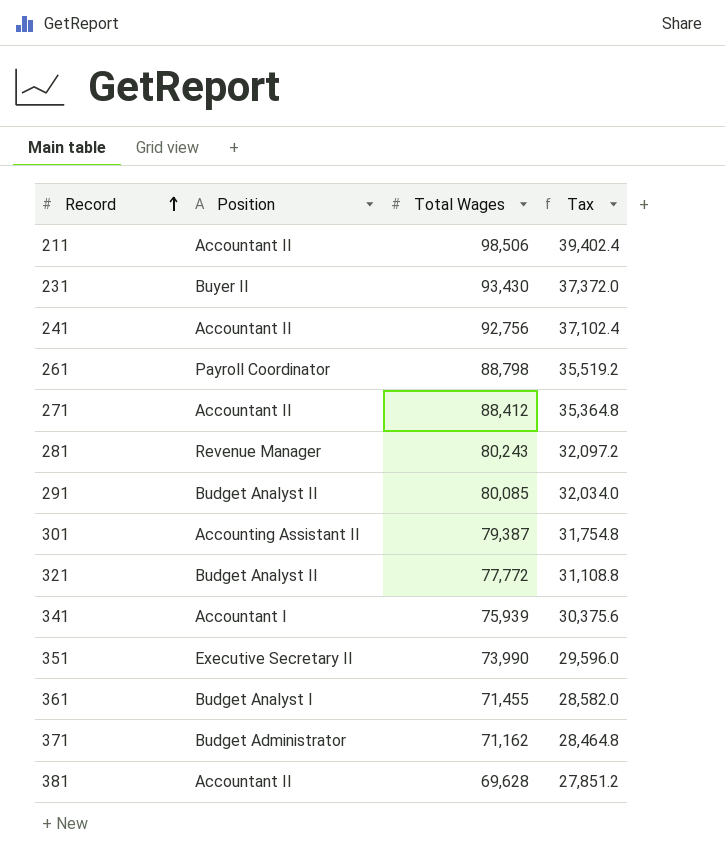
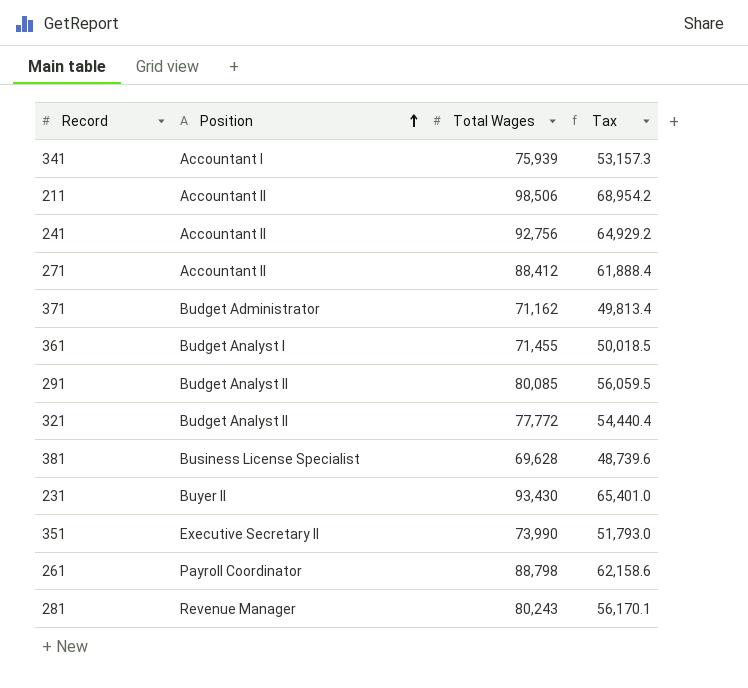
row order: Record ascending -> Position ascending
column Tax | formula: [Total Wages] * 0.4 -> [Total Wages] * 0.7
row 301: Accounting Assistant II | 79,387 | 31,754.8 -> none
381 | Position: Accountant II -> Business License Specialist

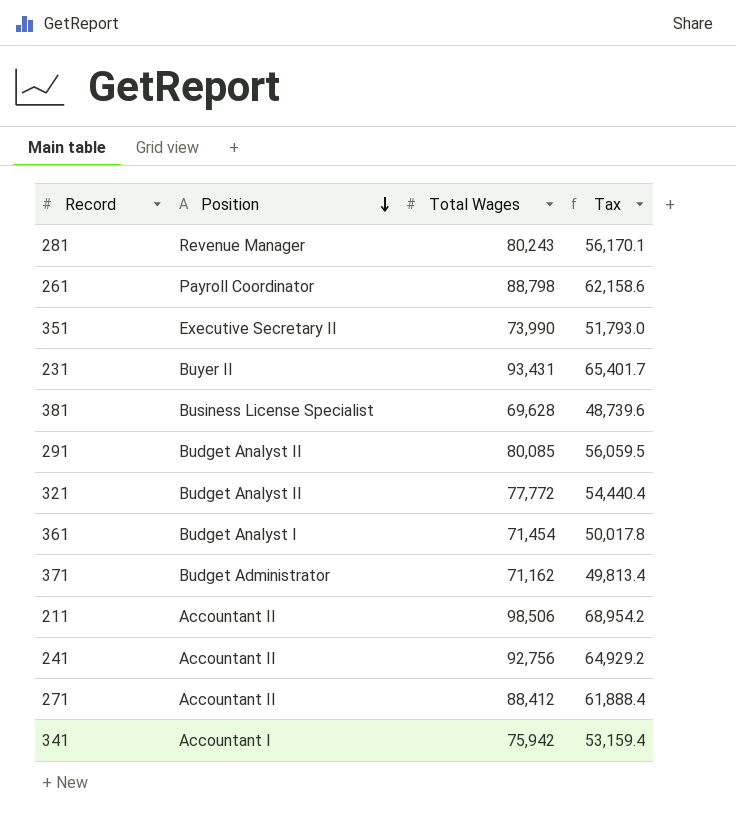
row order: Position ascending -> Position descending
231 | Total Wages: 93,430 -> 93,431
231 | Tax: 65,401.0 -> 65,401.7
361 | Total Wages: 71,455 -> 71,454
361 | Tax: 50,018.5 -> 50,017.8
341 | Total Wages: 75,939 -> 75,942
341 | Tax: 53,157.3 -> 53,159.4

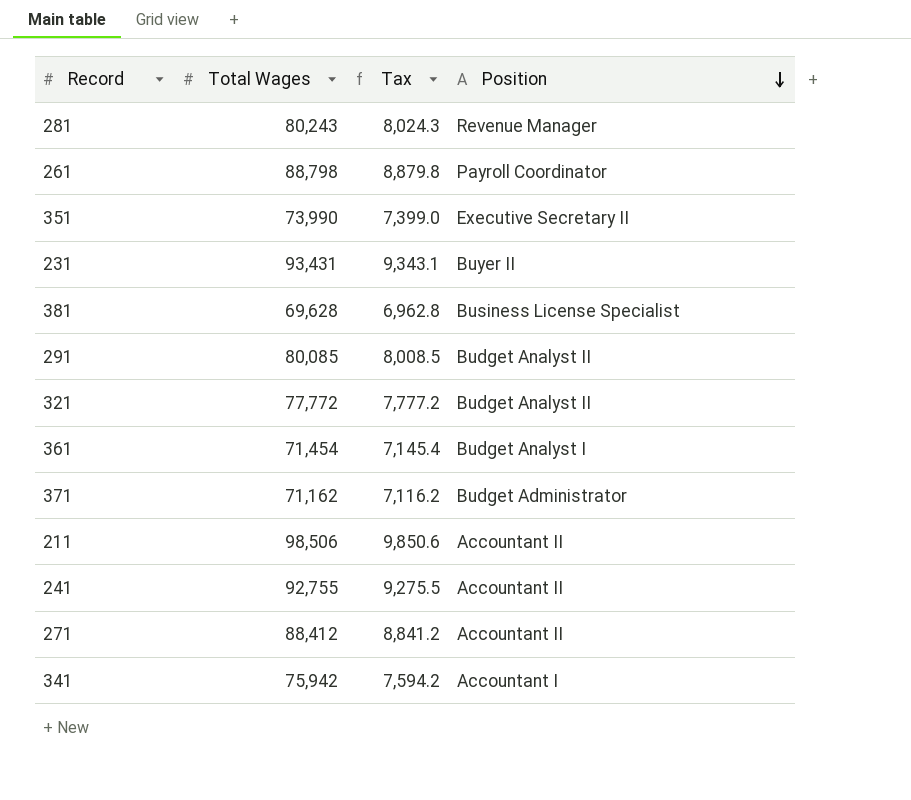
column Tax | formula: [Total Wages] * 0.7 -> [Total Wages] * 0.1
column Position | position: 2 -> 4
241 | Total Wages: 92,756 -> 92,755

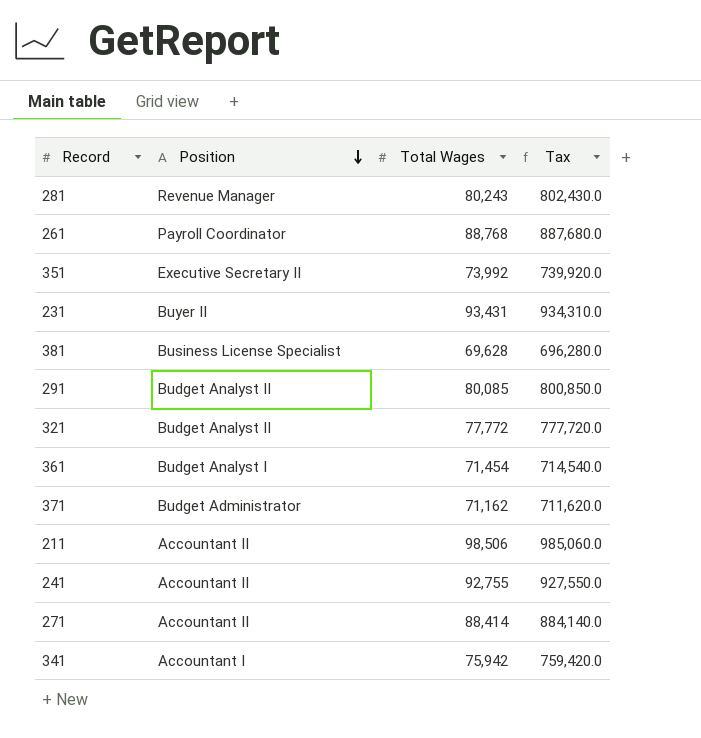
column Position | position: 4 -> 2
column Tax | formula: [Total Wages] * 0.1 -> [Total Wages] * 10
261 | Total Wages: 88,798 -> 88,768
351 | Total Wages: 73,990 -> 73,992
271 | Total Wages: 88,412 -> 88,414

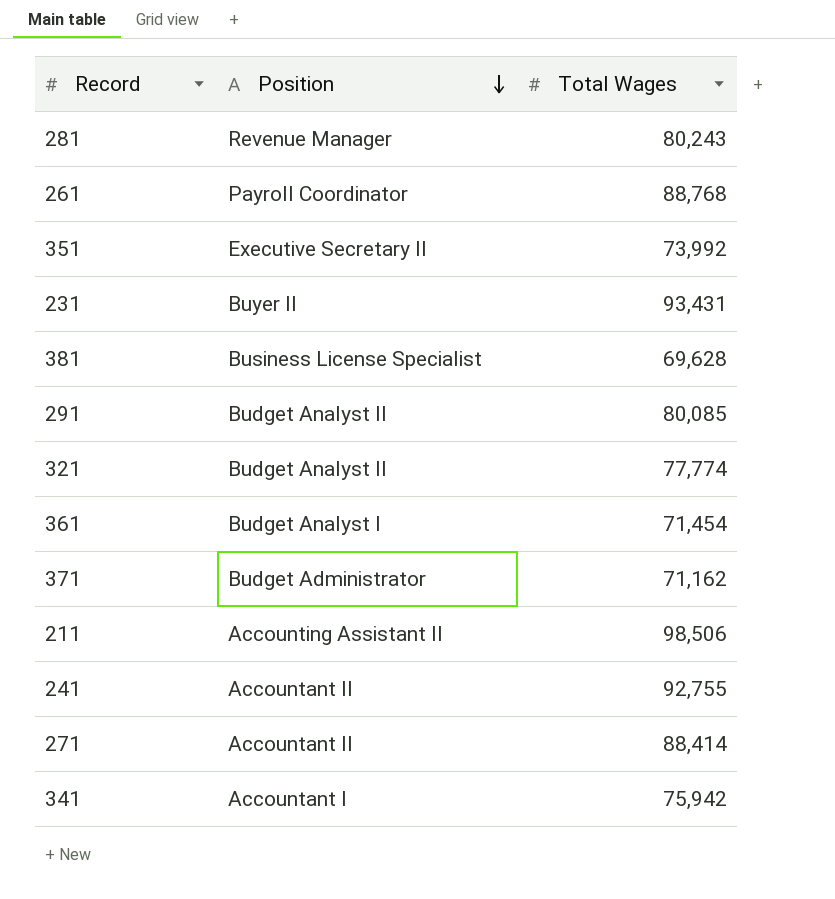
column Tax | formula: [Total Wages] * 10 -> none
321 | Total Wages: 77,772 -> 77,774
211 | Position: Accountant II -> Accounting Assistant II

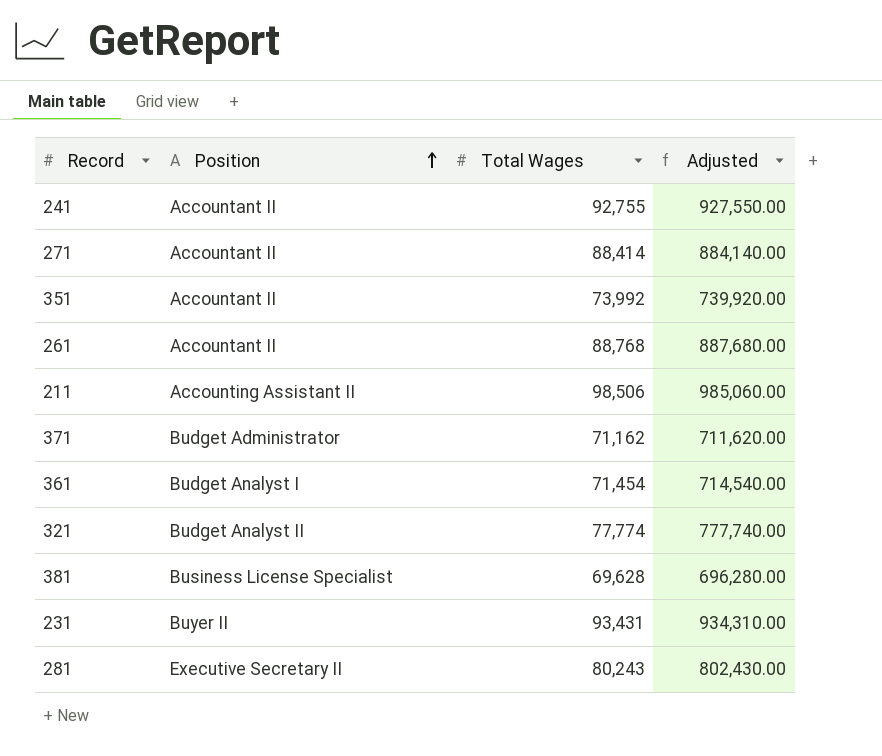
row order: Position descending -> Position ascending
column Adjusted | formula: none -> [Total Wages] * 10
row 291: Budget Analyst II | 80,085 -> none
row 341: Accountant I | 75,942 -> none
351 | Position: Executive Secretary II -> Accountant II
261 | Position: Payroll Coordinator -> Accountant II
281 | Position: Revenue Manager -> Executive Secretary II

